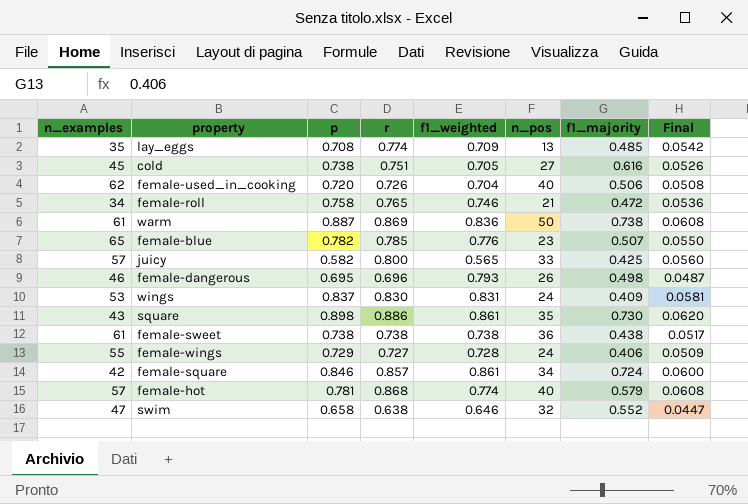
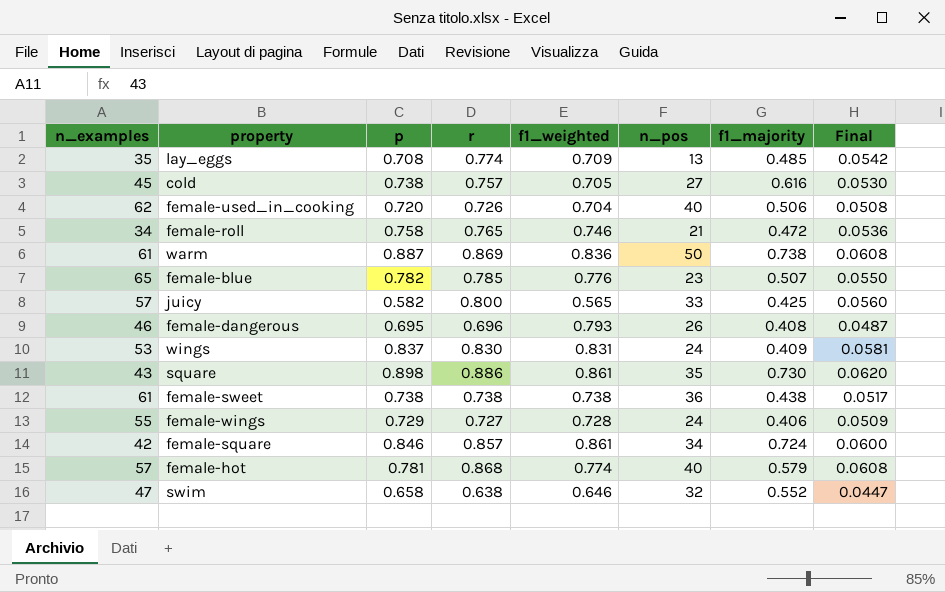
cold | r: 0.751 -> 0.757
cold | Final: 0.0526 -> 0.0530
female-dangerous | f1_majority: 0.498 -> 0.408

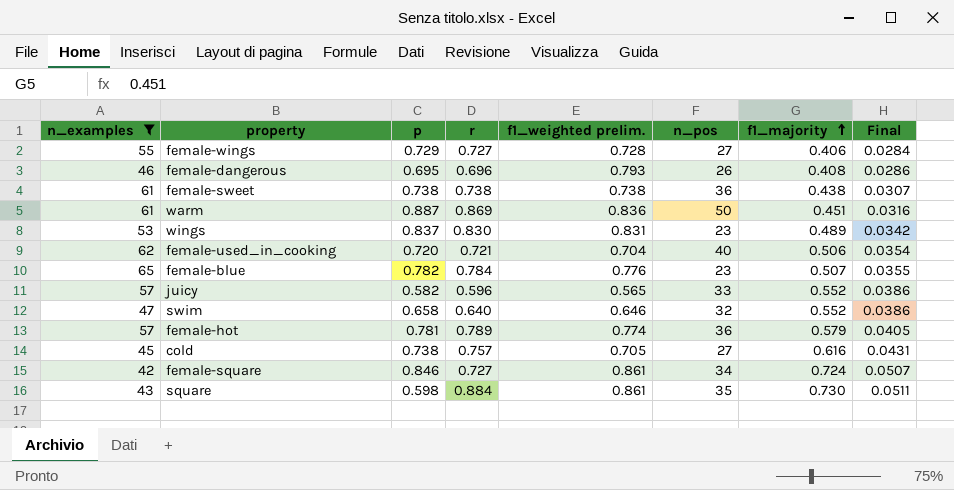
filter: none -> n_examples >= 42
row order: none -> f1_majority ascending
column name: f1_weighted -> f1_weighted prelim.
column Final | formula: [r] * 0.07 -> [f1_majority] * 0.07
female-wings | n_pos: 24 -> 27
warm | f1_majority: 0.738 -> 0.451
wings | n_pos: 24 -> 23
wings | f1_majority: 0.409 -> 0.489
female-used_in_cooking | r: 0.726 -> 0.721
female-blue | r: 0.785 -> 0.784
juicy | r: 0.800 -> 0.596
juicy | f1_majority: 0.425 -> 0.552
swim | r: 0.638 -> 0.640
female-hot | r: 0.868 -> 0.789
female-hot | n_pos: 40 -> 36
female-square | r: 0.857 -> 0.727
square | p: 0.898 -> 0.598
square | r: 0.886 -> 0.884

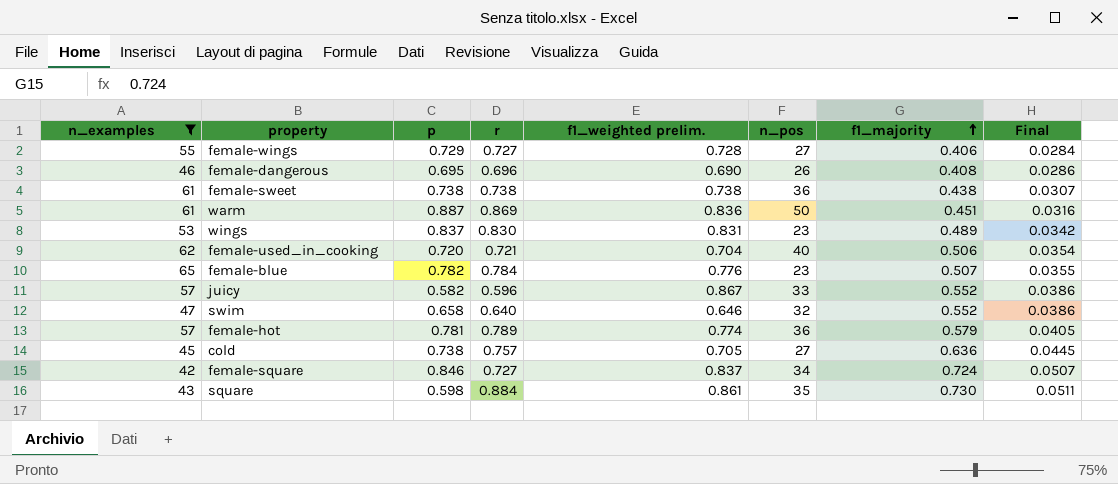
female-dangerous | f1_weighted prelim.: 0.793 -> 0.690
juicy | f1_weighted prelim.: 0.565 -> 0.867
cold | f1_majority: 0.616 -> 0.636
cold | Final: 0.0431 -> 0.0445
female-square | f1_weighted prelim.: 0.861 -> 0.837

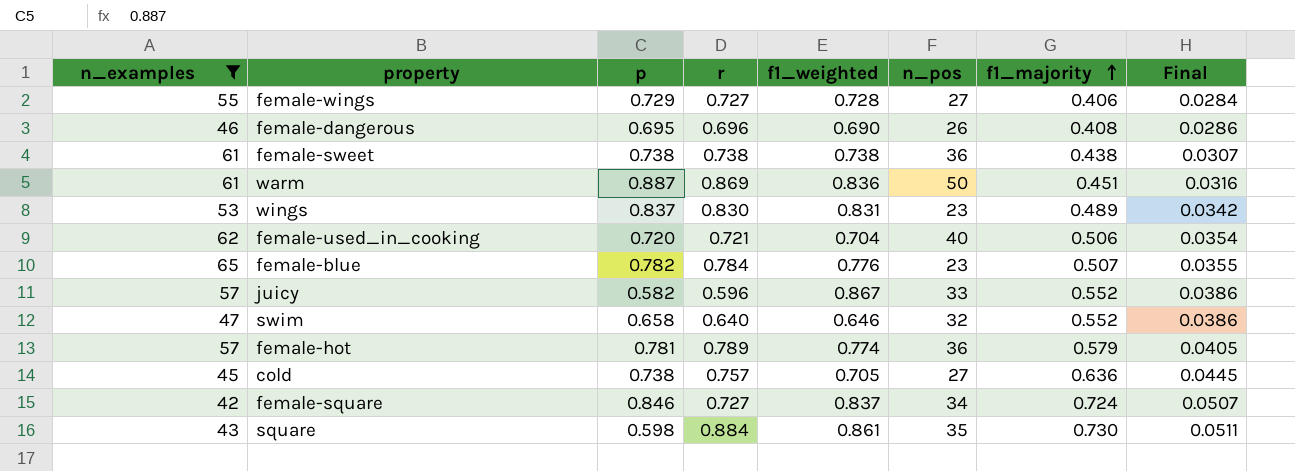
column name: f1_weighted prelim. -> f1_weighted

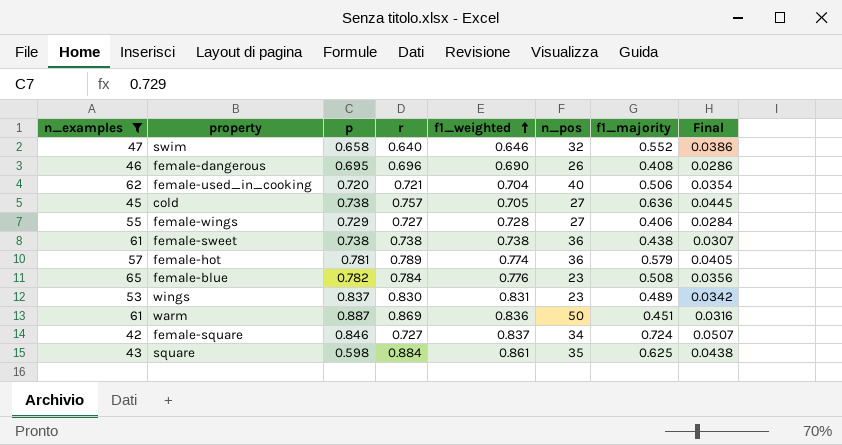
row order: f1_majority ascending -> f1_weighted ascending
row juicy: 57 | 0.582 | 0.596 | 0.867 | 33 | 0.552 | 0.0386 -> none
female-blue | f1_majority: 0.507 -> 0.508
female-blue | Final: 0.0355 -> 0.0356
square | f1_majority: 0.730 -> 0.625
square | Final: 0.0511 -> 0.0438

